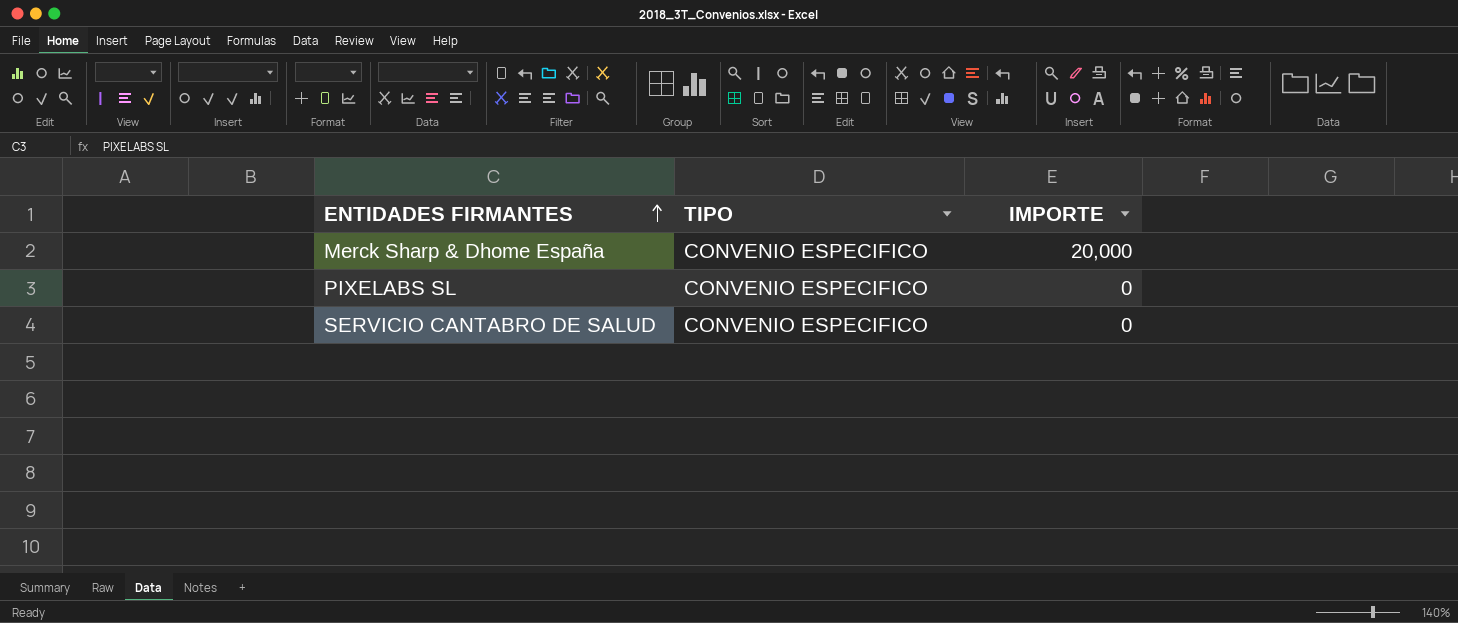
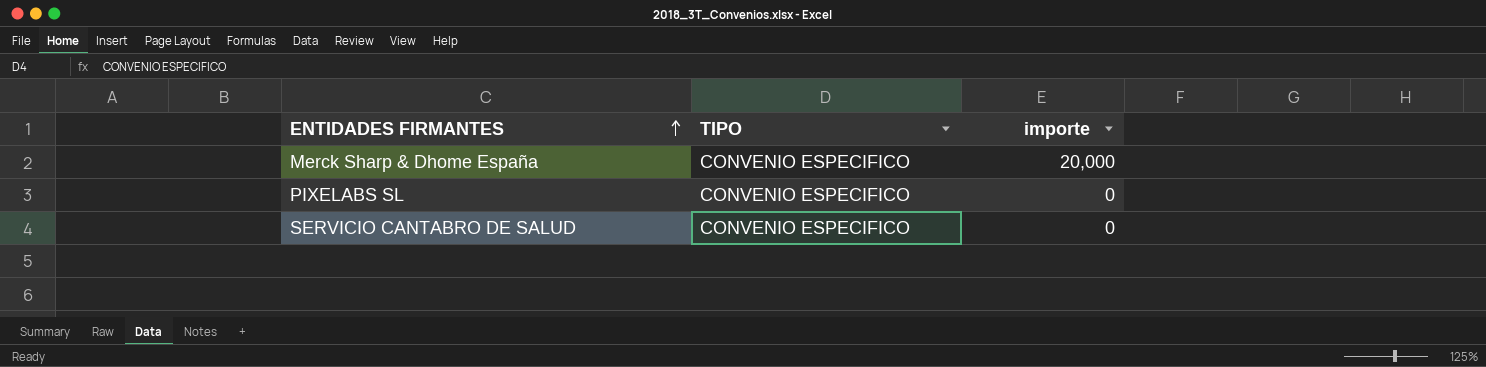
column name: IMPORTE -> importe

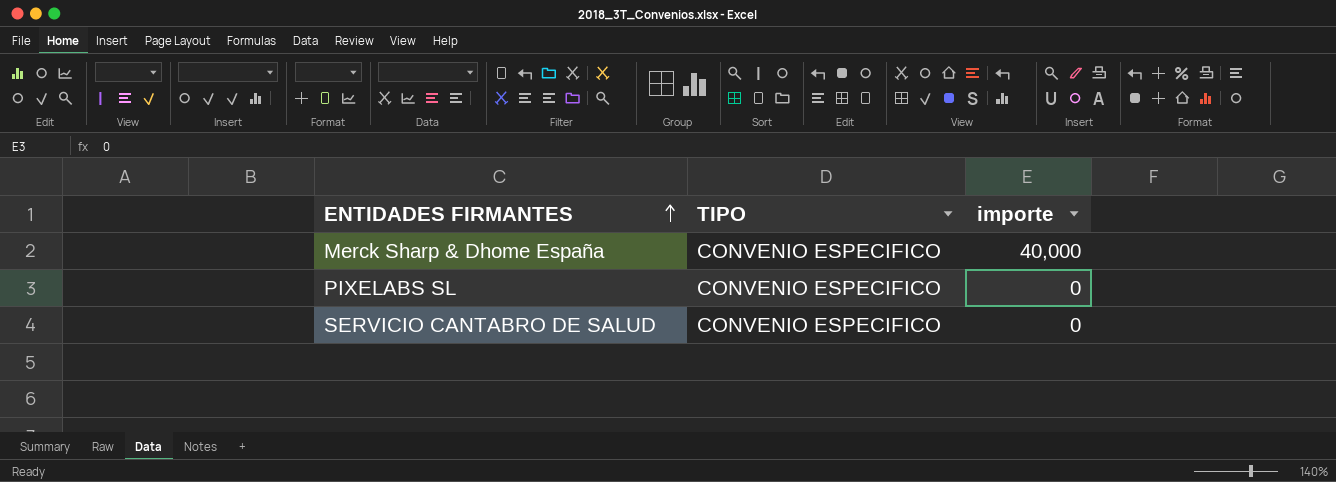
Merck Sharp & Dhome España | importe: 20,000 -> 40,000

